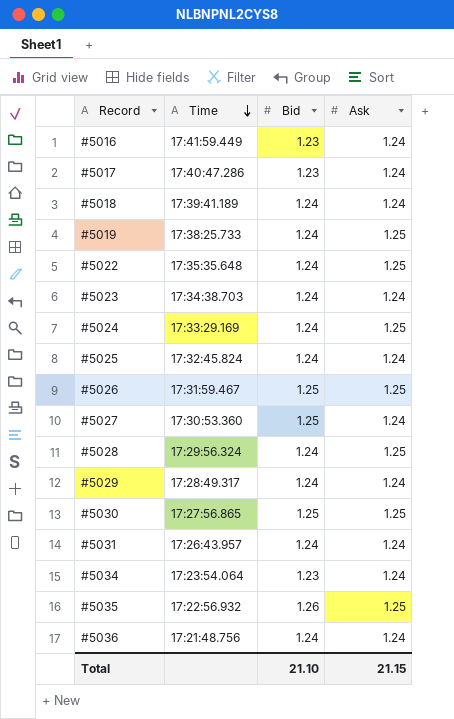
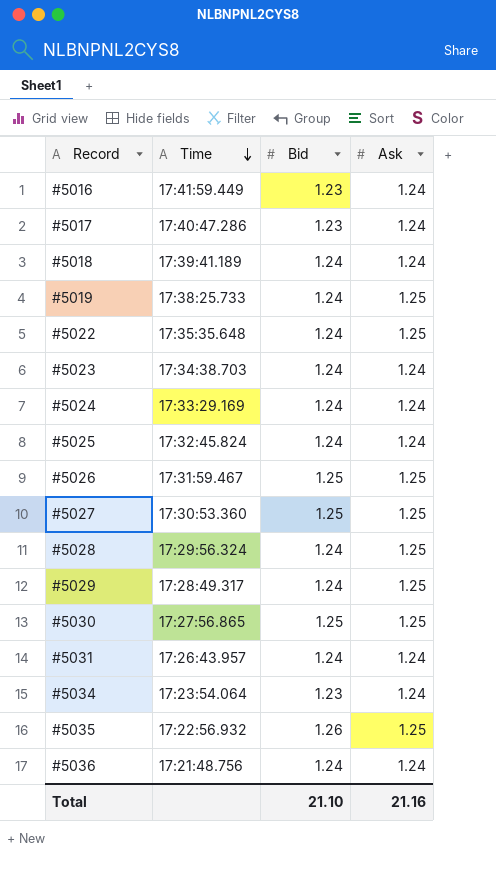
#5024 | Ask: 1.25 -> 1.24
#5027 | Ask: 1.24 -> 1.25
#5029 | Ask: 1.24 -> 1.25
Total | Ask: 21.15 -> 21.16

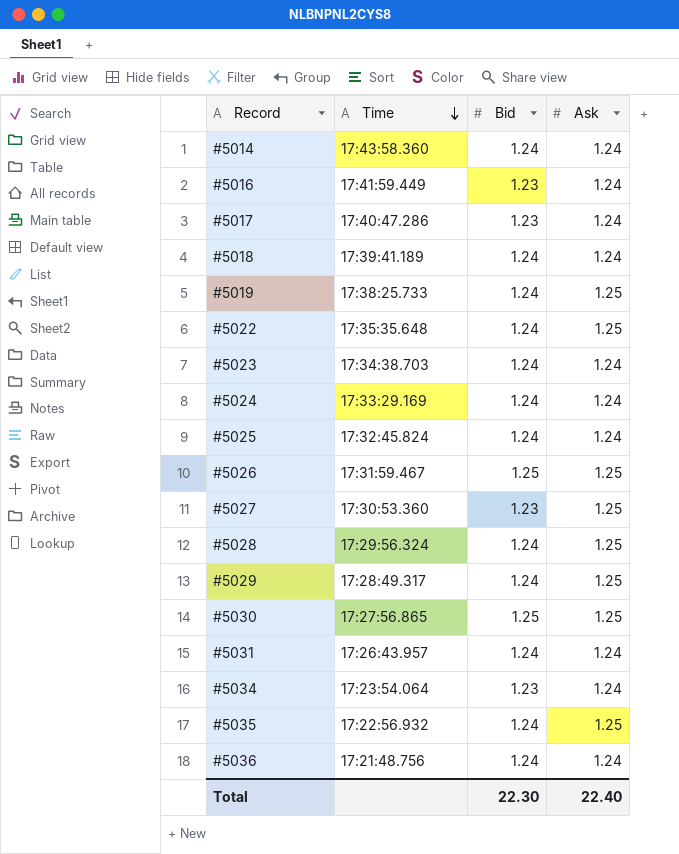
row #5014: none -> 17:43:58.360 | 1.24 | 1.24
#5027 | Bid: 1.25 -> 1.23
#5035 | Bid: 1.26 -> 1.24
Total | Bid: 21.10 -> 22.30
Total | Ask: 21.16 -> 22.40

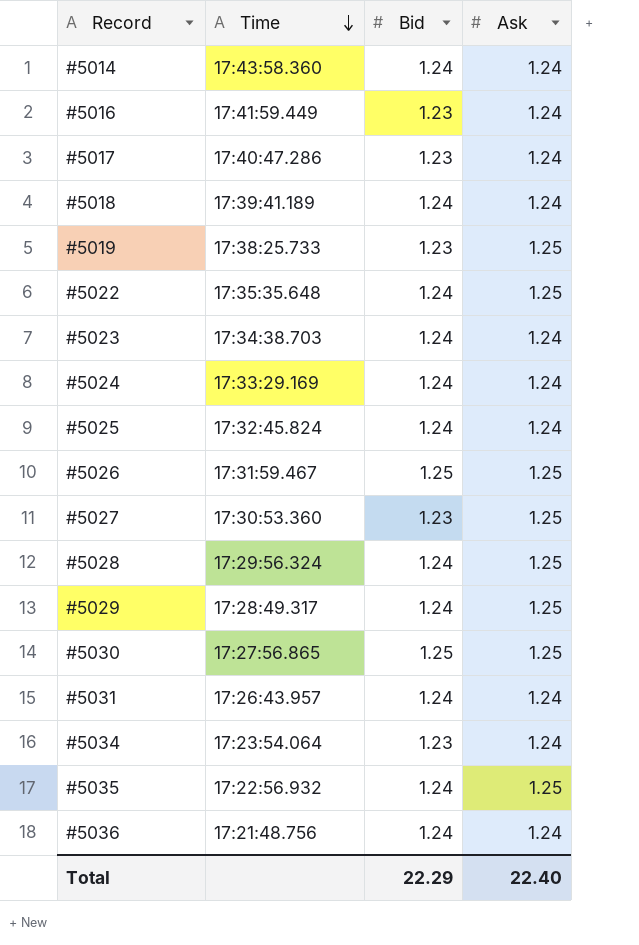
#5019 | Bid: 1.24 -> 1.23
Total | Bid: 22.30 -> 22.29

